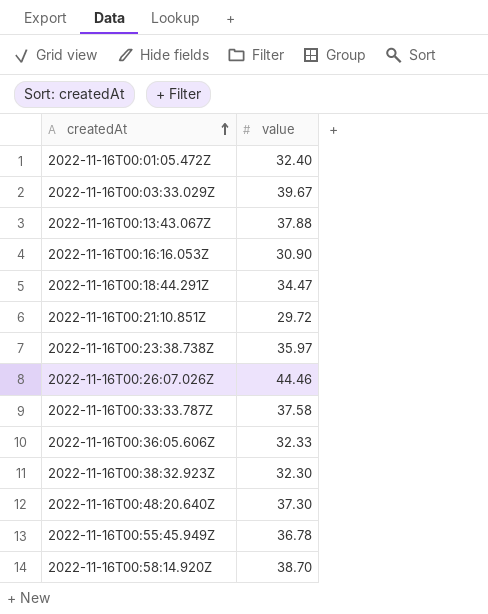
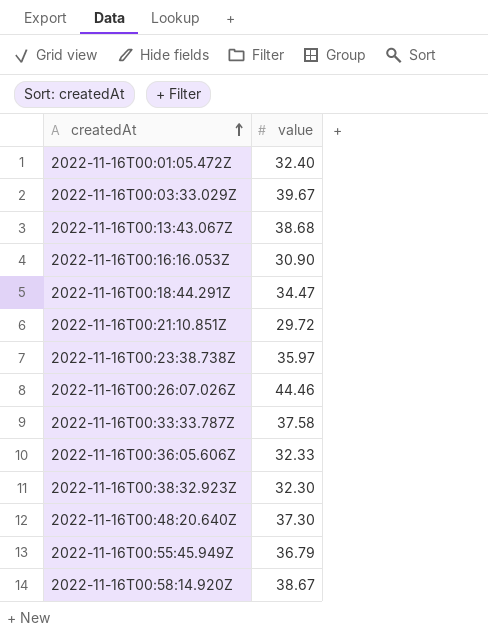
2022-11-16T00:13:43.067Z | value: 37.88 -> 38.68
2022-11-16T00:55:45.949Z | value: 36.78 -> 36.79
2022-11-16T00:58:14.920Z | value: 38.70 -> 38.67

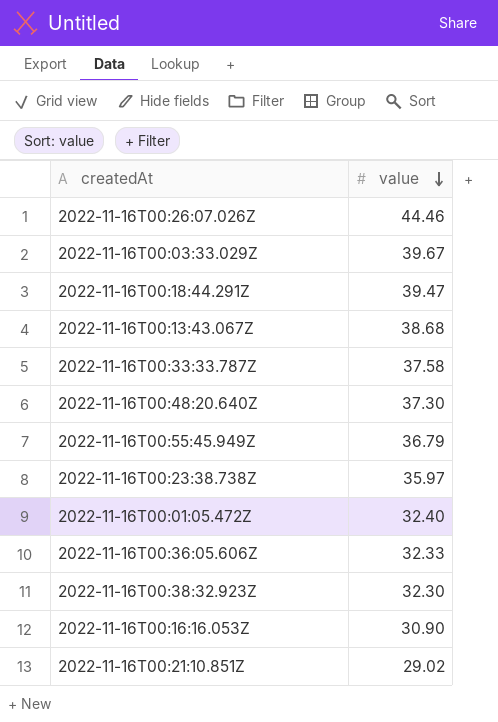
row order: createdAt ascending -> value descending
row 2022-11-16T00:58:14.920Z: 38.67 -> none
2022-11-16T00:18:44.291Z | value: 34.47 -> 39.47
2022-11-16T00:21:10.851Z | value: 29.72 -> 29.02

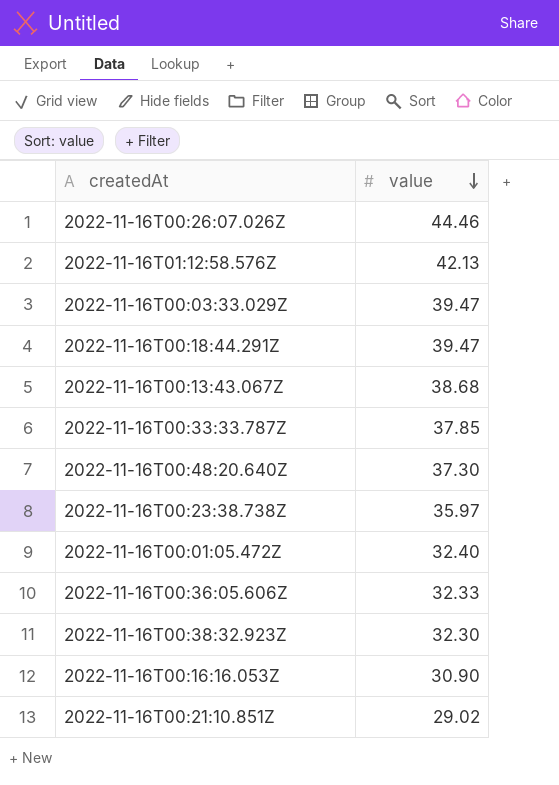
row 2022-11-16T00:55:45.949Z: 36.79 -> none
row 2022-11-16T01:12:58.576Z: none -> 42.13
2022-11-16T00:03:33.029Z | value: 39.67 -> 39.47
2022-11-16T00:33:33.787Z | value: 37.58 -> 37.85

